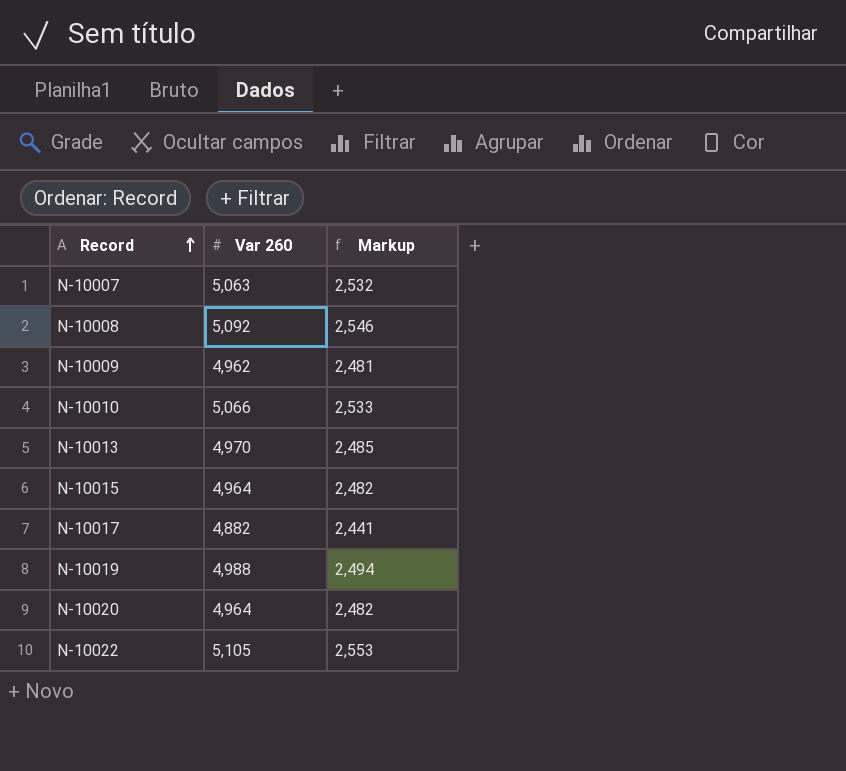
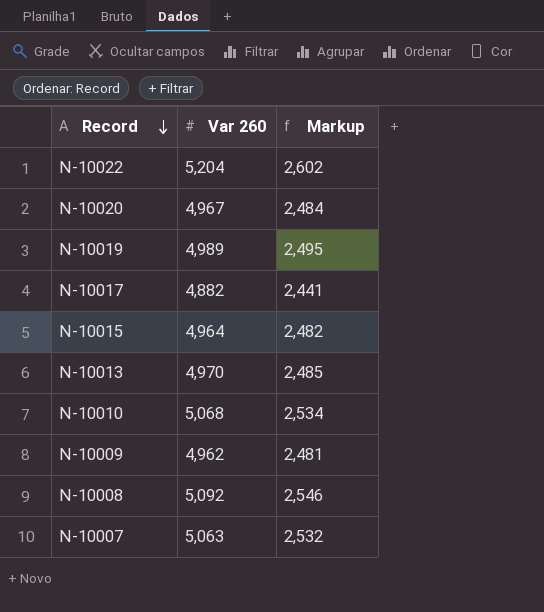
row order: Record ascending -> Record descending
N-10022 | Var 260: 5,105 -> 5,204
N-10022 | Markup: 2,553 -> 2,602
N-10020 | Var 260: 4,964 -> 4,967
N-10020 | Markup: 2,482 -> 2,484
N-10019 | Var 260: 4,988 -> 4,989
N-10019 | Markup: 2,494 -> 2,495
N-10010 | Var 260: 5,066 -> 5,068
N-10010 | Markup: 2,533 -> 2,534

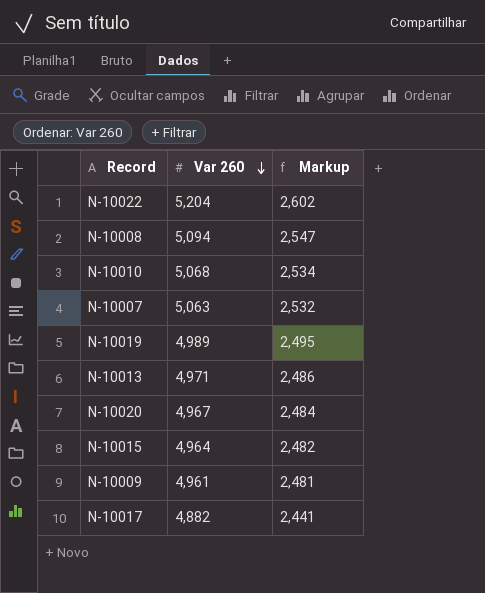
row order: Record descending -> Var 260 descending
N-10008 | Var 260: 5,092 -> 5,094
N-10008 | Markup: 2,546 -> 2,547
N-10013 | Var 260: 4,970 -> 4,971
N-10013 | Markup: 2,485 -> 2,486
N-10009 | Var 260: 4,962 -> 4,961

